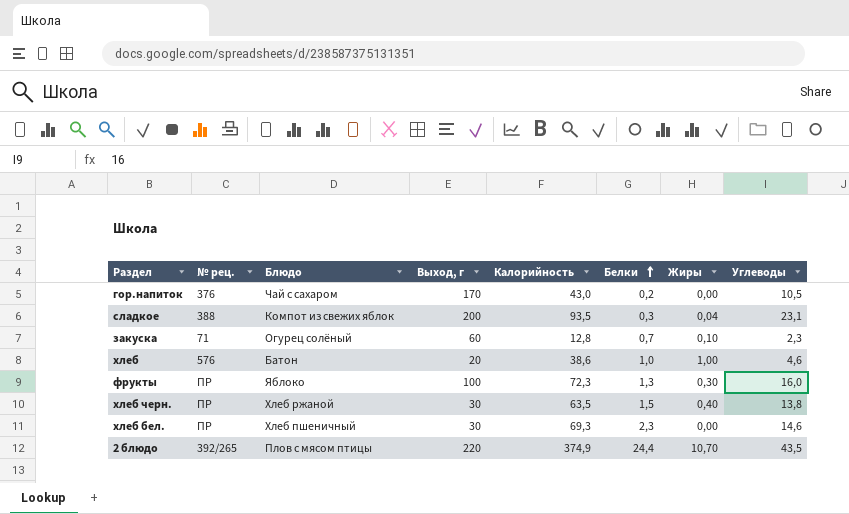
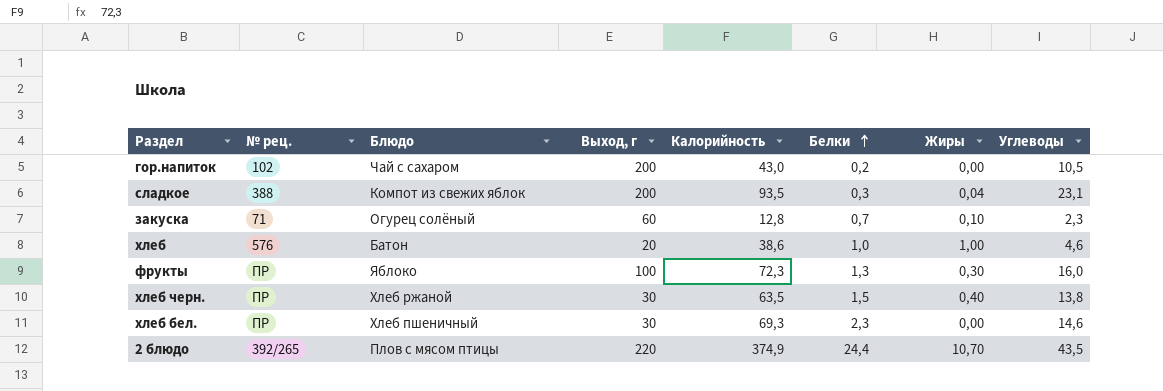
гор.напиток | № рец.: 376 -> 102
гор.напиток | Выход, г: 170 -> 200

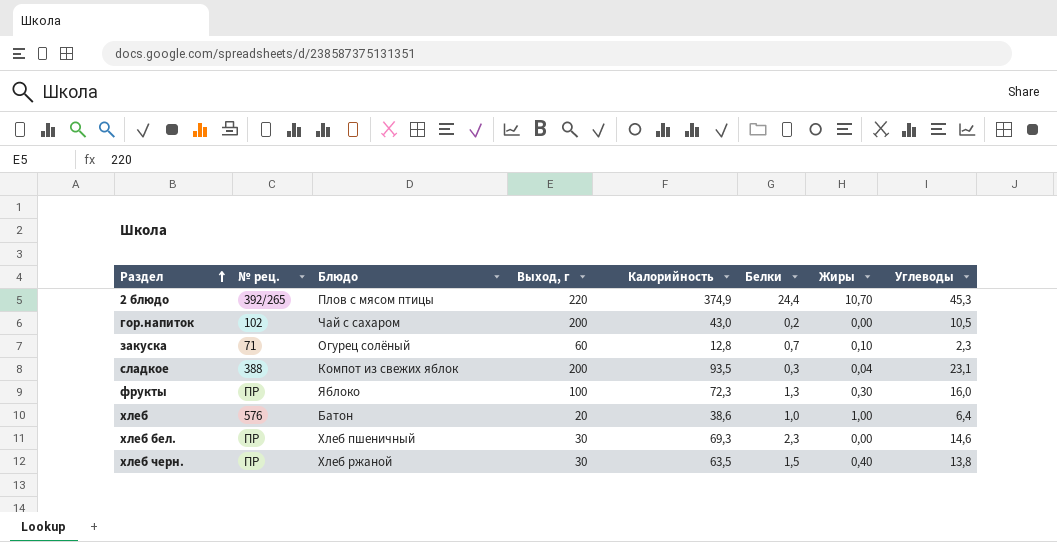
row order: Белки ascending -> Раздел ascending
2 блюдо | Углеводы: 43,5 -> 45,3
хлеб | Углеводы: 4,6 -> 6,4

